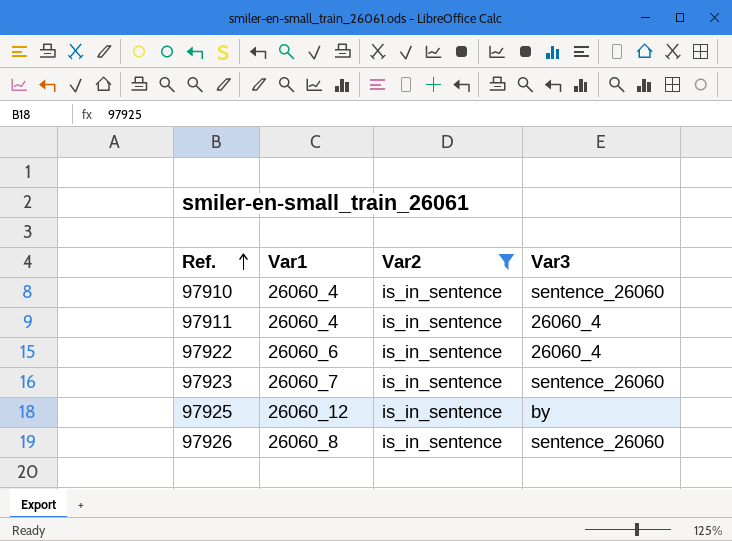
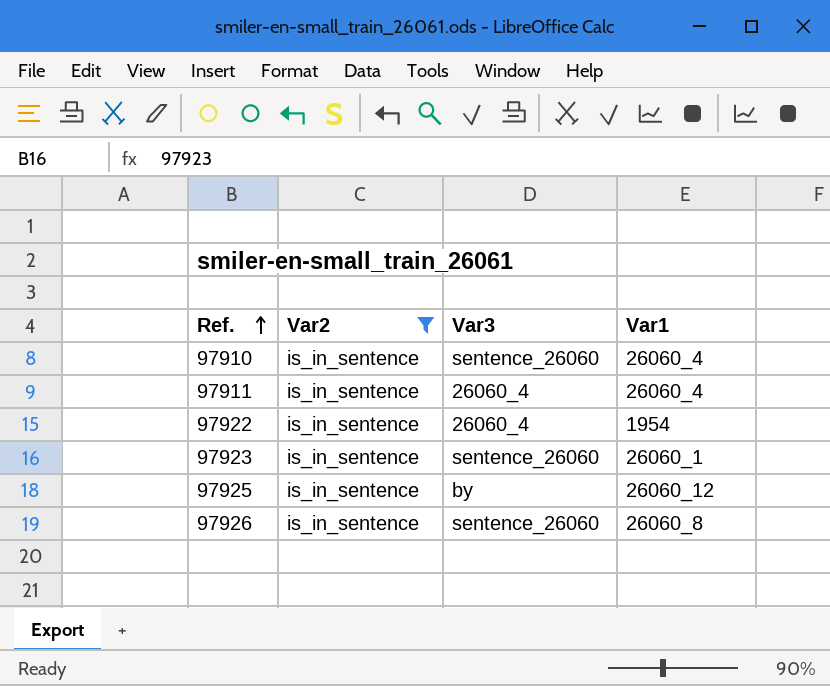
column Var1 | position: 2 -> 4
97922 | Var1: 26060_6 -> 1954
97923 | Var1: 26060_7 -> 26060_1

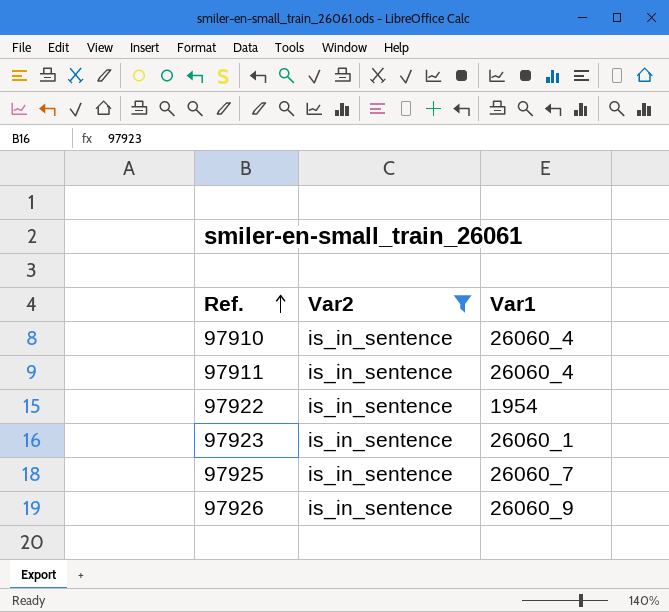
column Var3 | position: 3 -> none
97925 | Var1: 26060_12 -> 26060_7
97926 | Var1: 26060_8 -> 26060_9

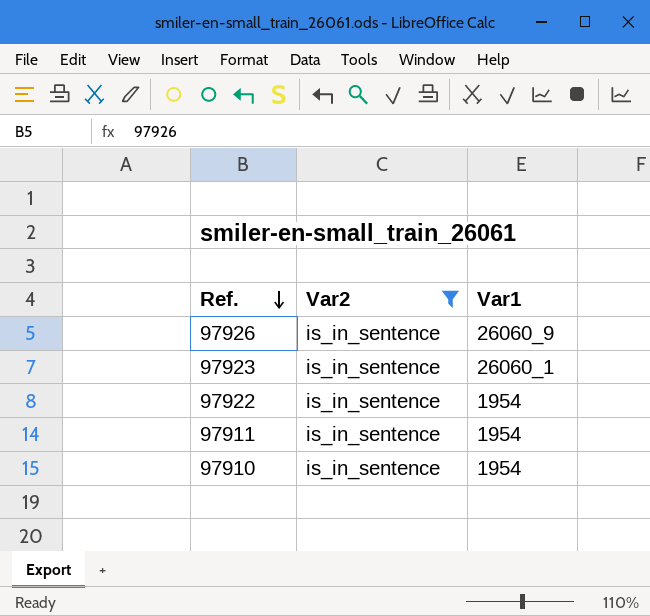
row order: Ref. ascending -> Ref. descending
row 97925: is_in_sentence | 26060_7 -> none
97911 | Var1: 26060_4 -> 1954
97910 | Var1: 26060_4 -> 1954

